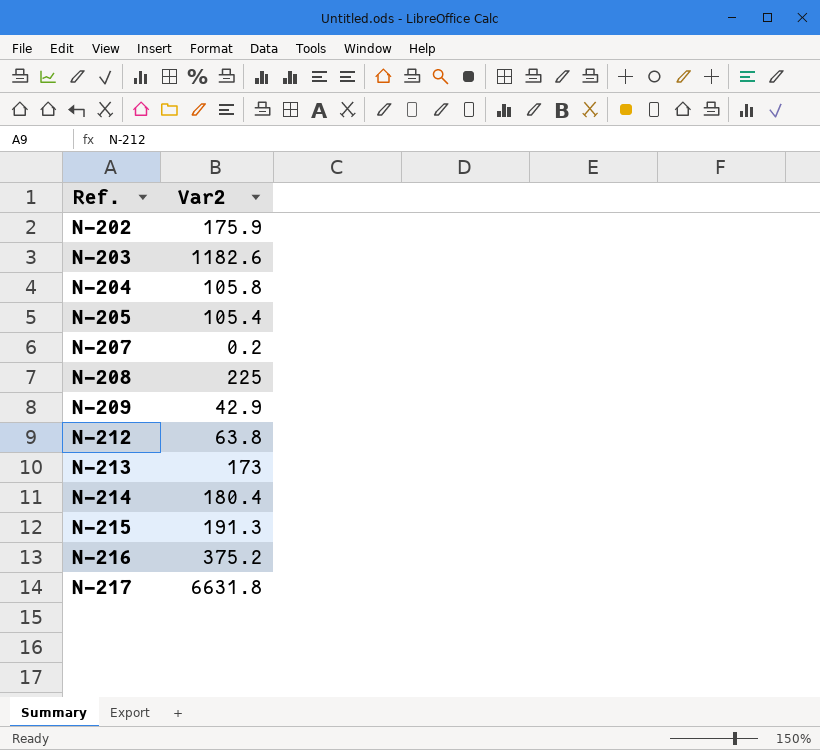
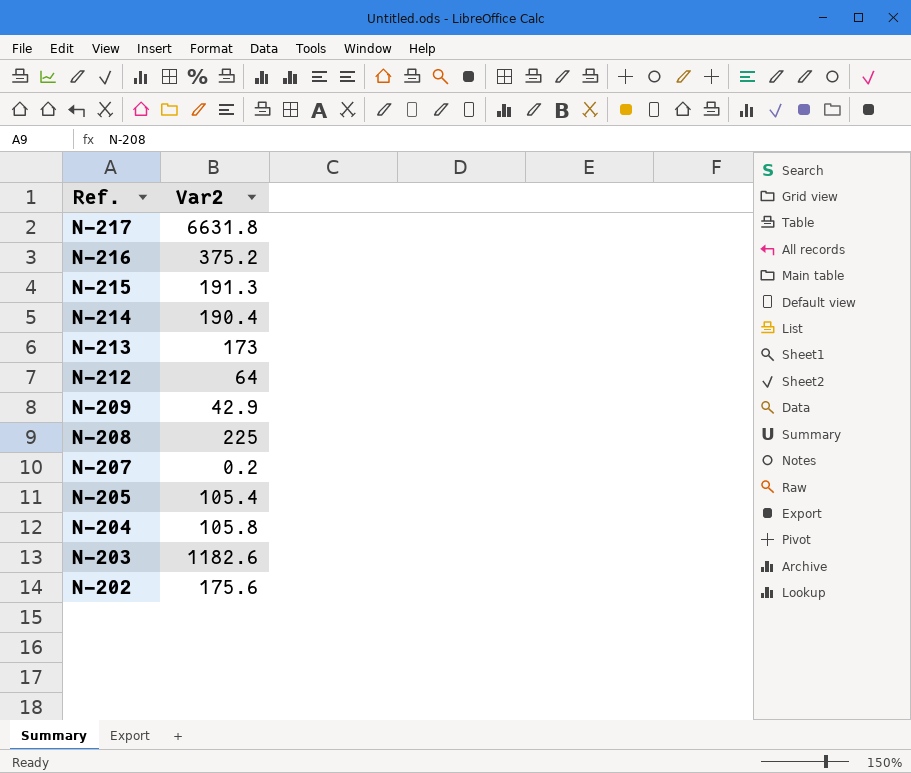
row order: Ref. ascending -> Ref. descending
N-214 | Var2: 180.4 -> 190.4
N-212 | Var2: 63.8 -> 64
N-202 | Var2: 175.9 -> 175.6

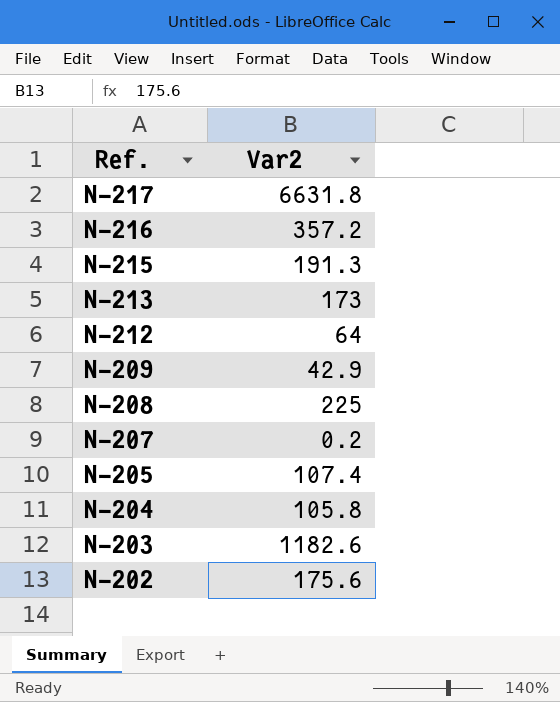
row N-214: 190.4 -> none
N-216 | Var2: 375.2 -> 357.2
N-205 | Var2: 105.4 -> 107.4

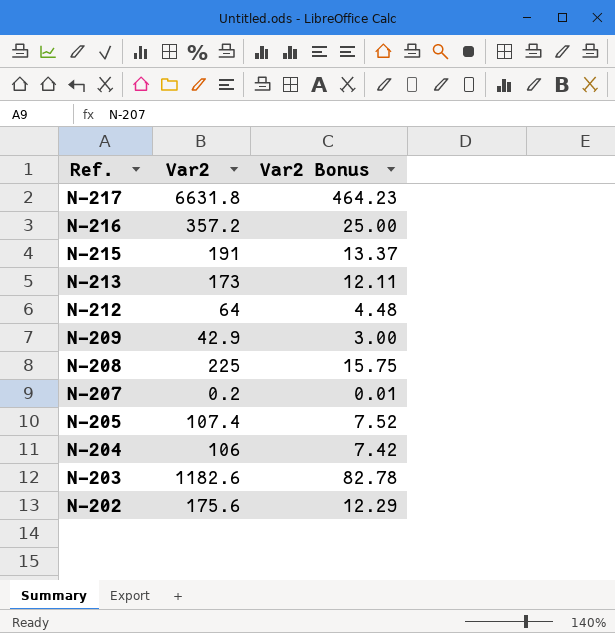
column Var2 Bonus | formula: none -> [Var2] * 0.07
N-215 | Var2: 191.3 -> 191
N-204 | Var2: 105.8 -> 106

